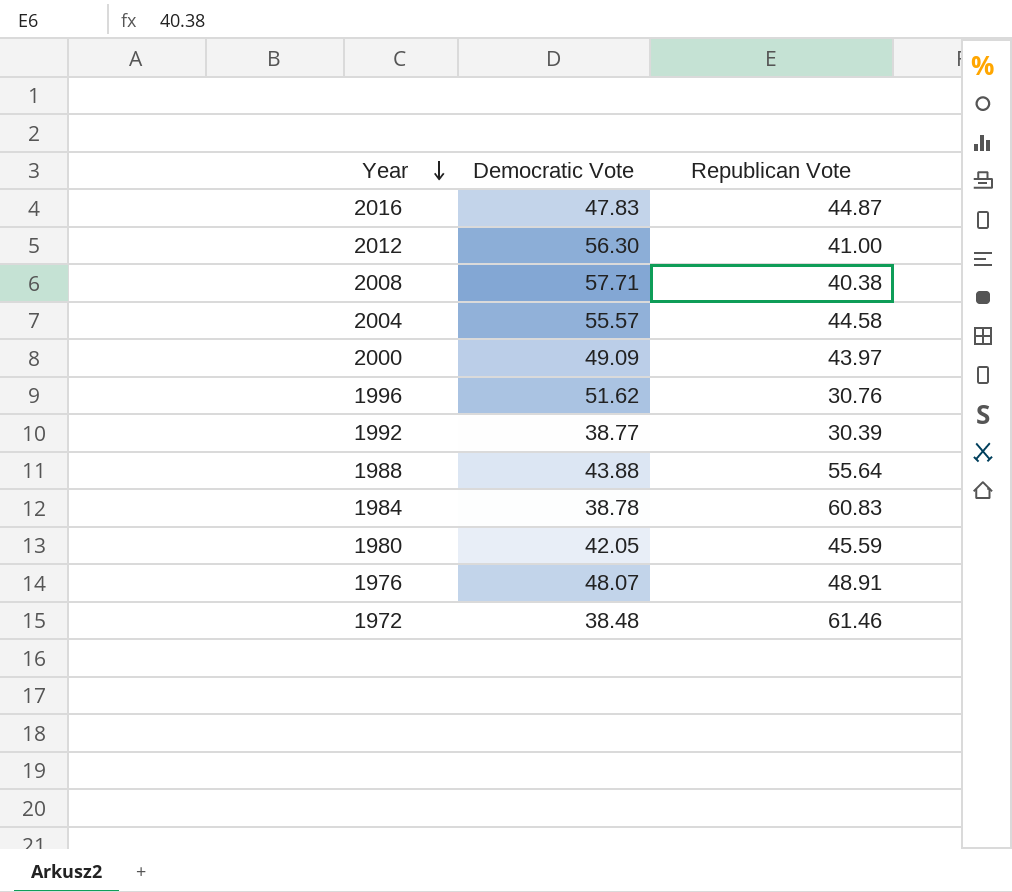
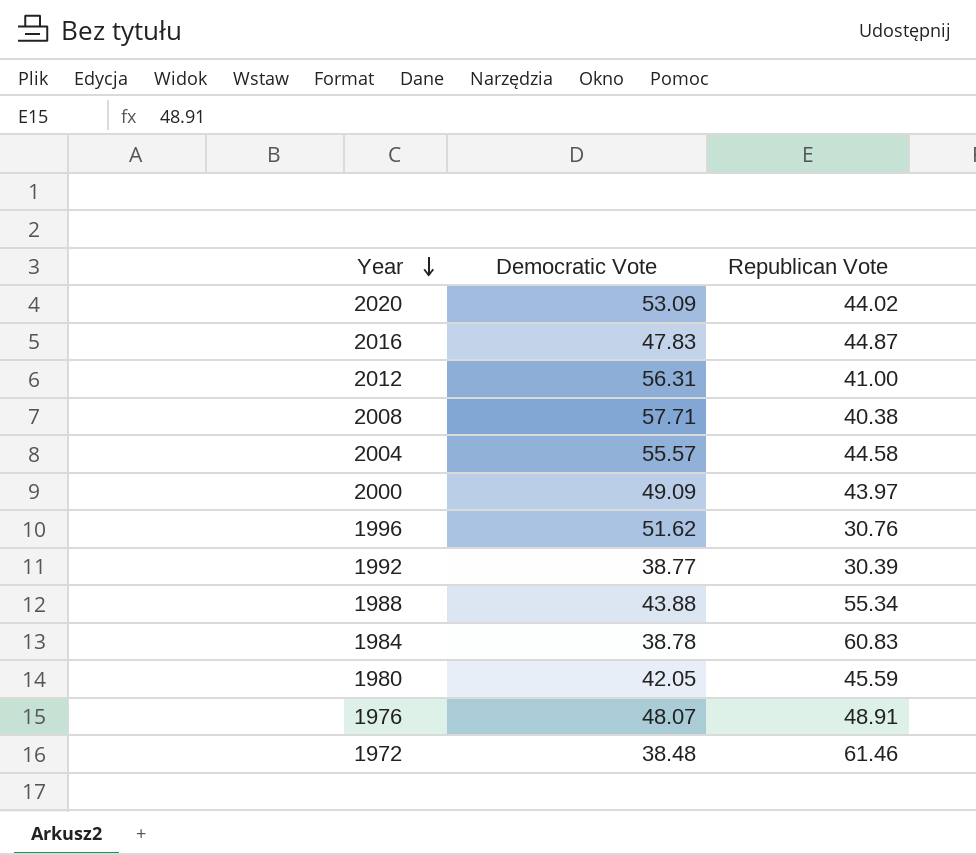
row 2020: none -> 53.09 | 44.02
2012 | Democratic Vote: 56.30 -> 56.31
1988 | Republican Vote: 55.64 -> 55.34

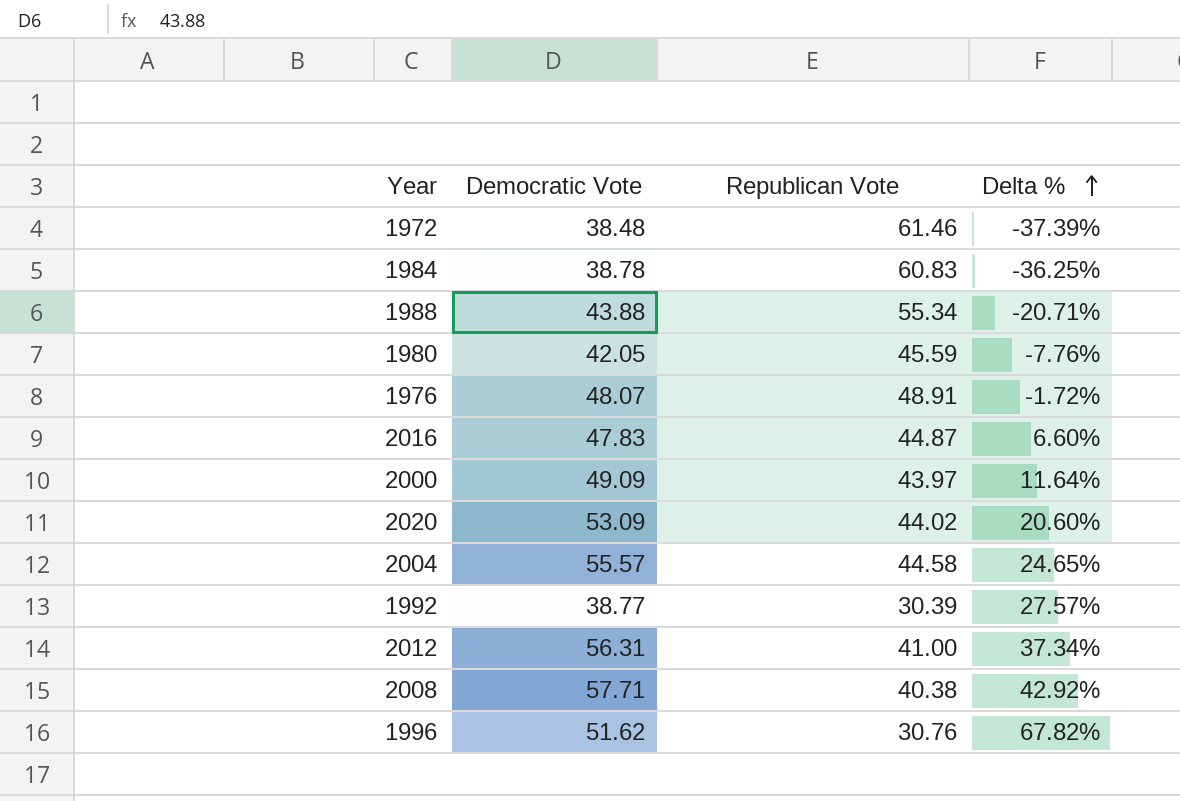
row order: Year descending -> Delta % ascending
column Delta % | formula: none -> ([Democratic Vote] - [Republican Vote]) / [Republican Vote]

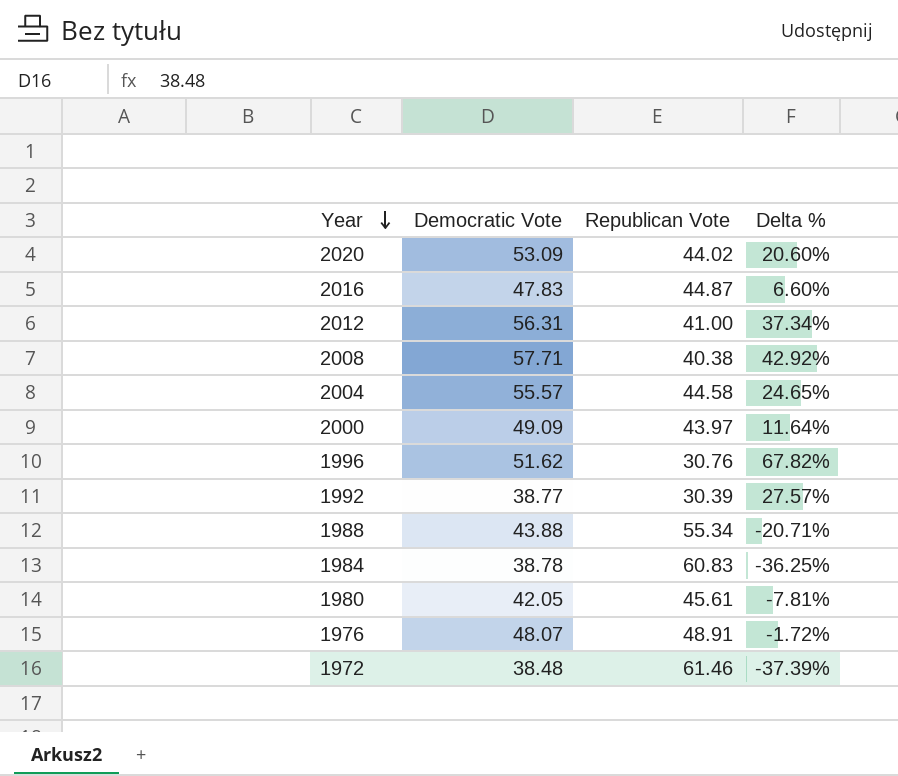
row order: Delta % ascending -> Year descending
1980 | Republican Vote: 45.59 -> 45.61
1980 | Delta %: -7.76% -> -7.81%

